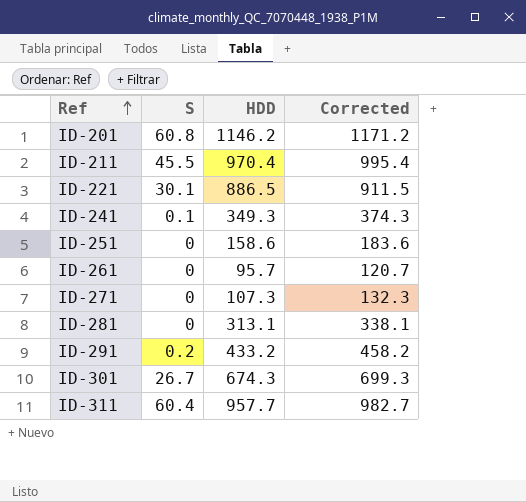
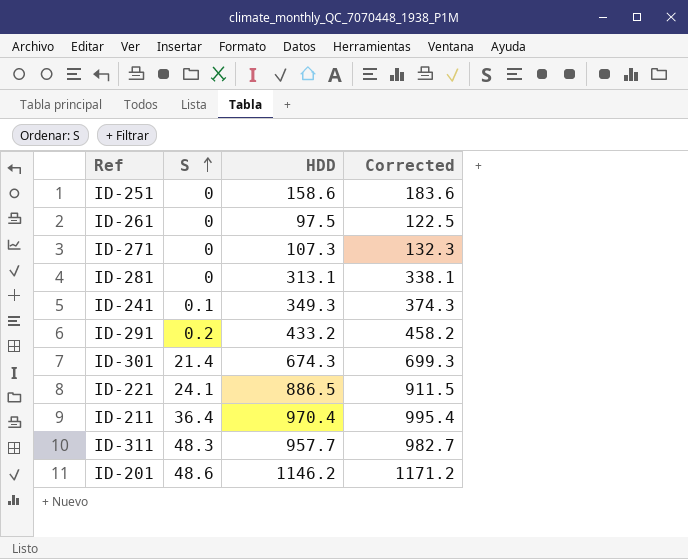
row order: Ref ascending -> S ascending
ID-261 | HDD: 95.7 -> 97.5
ID-261 | Corrected: 120.7 -> 122.5
ID-301 | S: 26.7 -> 21.4
ID-221 | S: 30.1 -> 24.1
ID-211 | S: 45.5 -> 36.4
ID-311 | S: 60.4 -> 48.3
ID-201 | S: 60.8 -> 48.6

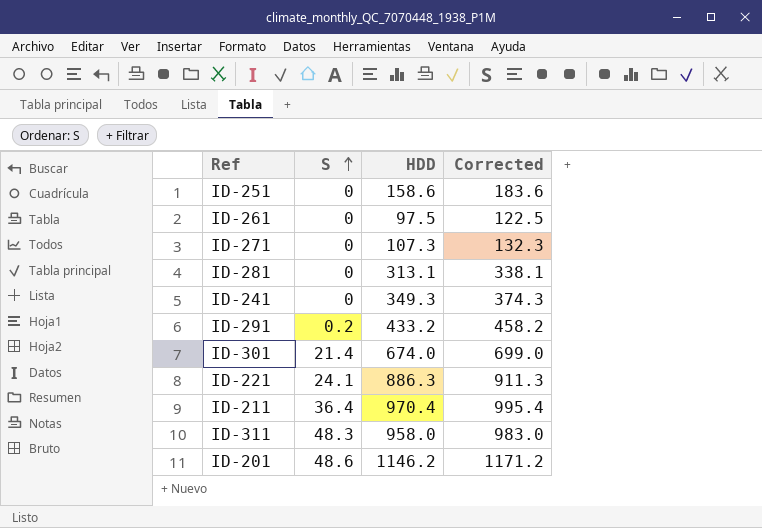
ID-241 | S: 0.1 -> 0
ID-301 | HDD: 674.3 -> 674.0
ID-301 | Corrected: 699.3 -> 699.0
ID-221 | HDD: 886.5 -> 886.3
ID-221 | Corrected: 911.5 -> 911.3
ID-311 | HDD: 957.7 -> 958.0
ID-311 | Corrected: 982.7 -> 983.0

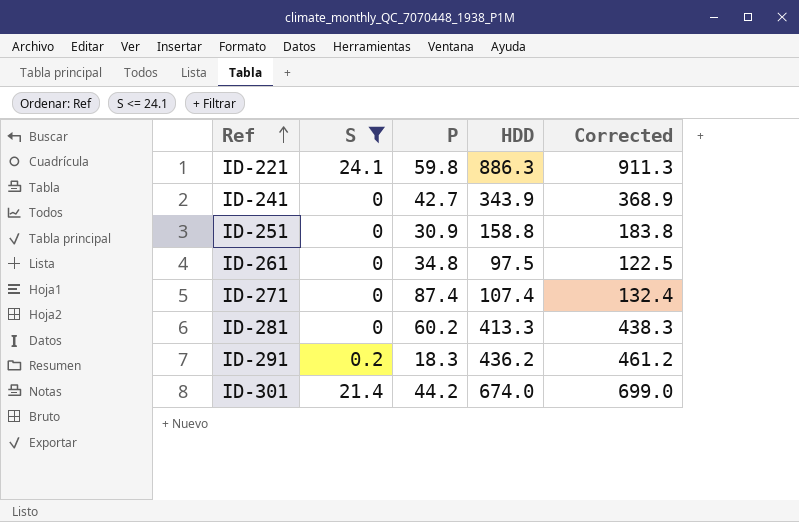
filter: none -> S <= 24.1
row order: S ascending -> Ref ascending
column P | position: none -> 3
ID-241 | HDD: 349.3 -> 343.9
ID-241 | Corrected: 374.3 -> 368.9
ID-251 | HDD: 158.6 -> 158.8
ID-251 | Corrected: 183.6 -> 183.8
ID-271 | HDD: 107.3 -> 107.4
ID-271 | Corrected: 132.3 -> 132.4
ID-281 | HDD: 313.1 -> 413.3
ID-281 | Corrected: 338.1 -> 438.3
ID-291 | HDD: 433.2 -> 436.2
ID-291 | Corrected: 458.2 -> 461.2

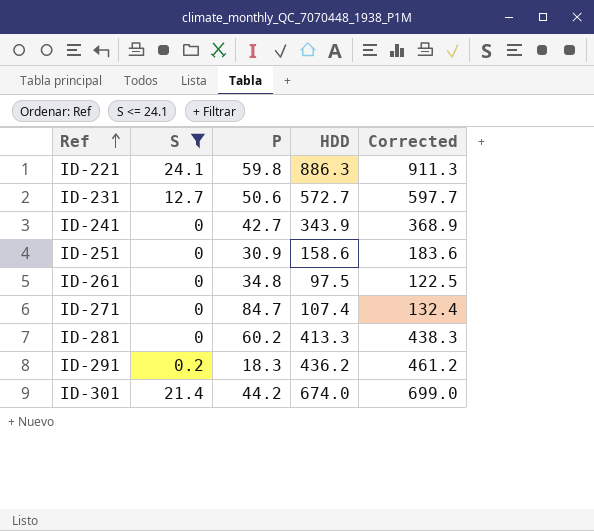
row ID-231: none -> 12.7 | 50.6 | 572.7 | 597.7
ID-251 | HDD: 158.8 -> 158.6
ID-251 | Corrected: 183.8 -> 183.6
ID-271 | P: 87.4 -> 84.7

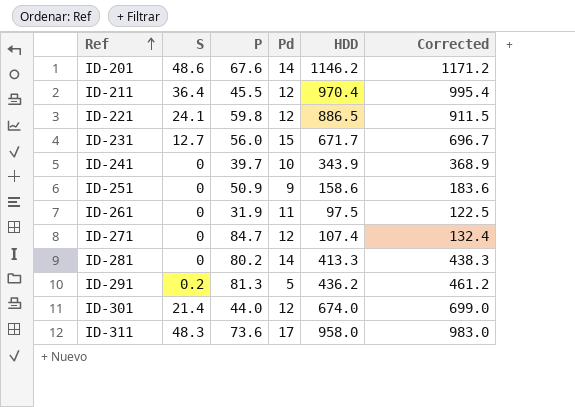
filter: S <= 24.1 -> none
column Pd | position: none -> 4
ID-221 | HDD: 886.3 -> 886.5
ID-221 | Corrected: 911.3 -> 911.5
ID-231 | P: 50.6 -> 56.0
ID-231 | HDD: 572.7 -> 671.7
ID-231 | Corrected: 597.7 -> 696.7
ID-241 | P: 42.7 -> 39.7
ID-251 | P: 30.9 -> 50.9
ID-261 | P: 34.8 -> 31.9
ID-281 | P: 60.2 -> 80.2
ID-291 | P: 18.3 -> 81.3
ID-301 | P: 44.2 -> 44.0

